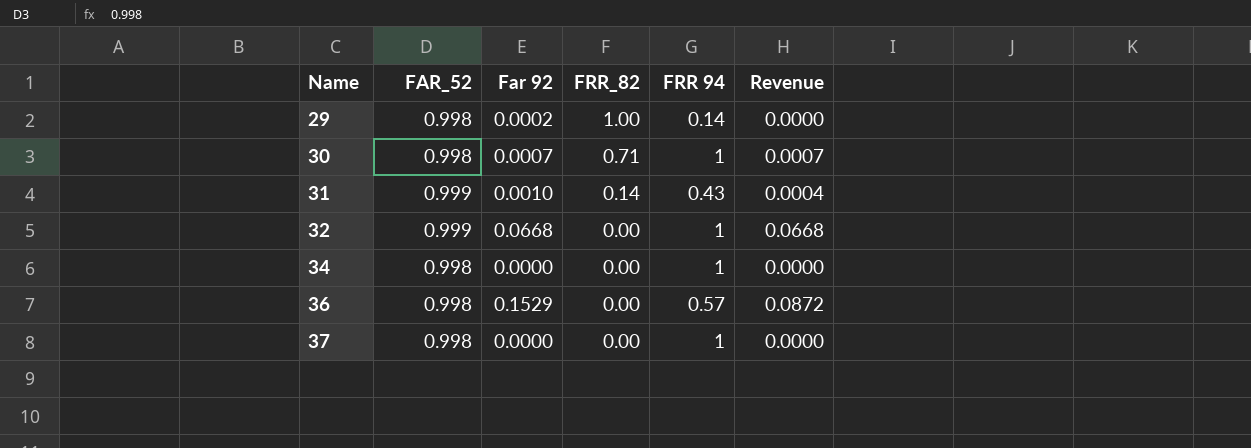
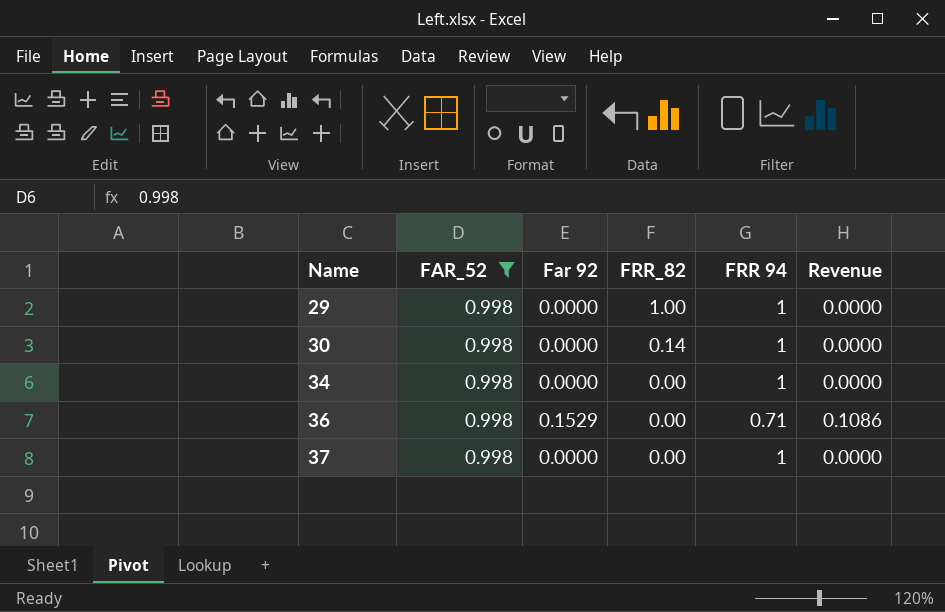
filter: none -> FAR_52 = 0.998
29 | Far 92: 0.0002 -> 0.0000
29 | FRR 94: 0.14 -> 1
30 | Far 92: 0.0007 -> 0.0000
30 | FRR_82: 0.71 -> 0.14
30 | Revenue: 0.0007 -> 0.0000
36 | FRR 94: 0.57 -> 0.71
36 | Revenue: 0.0872 -> 0.1086

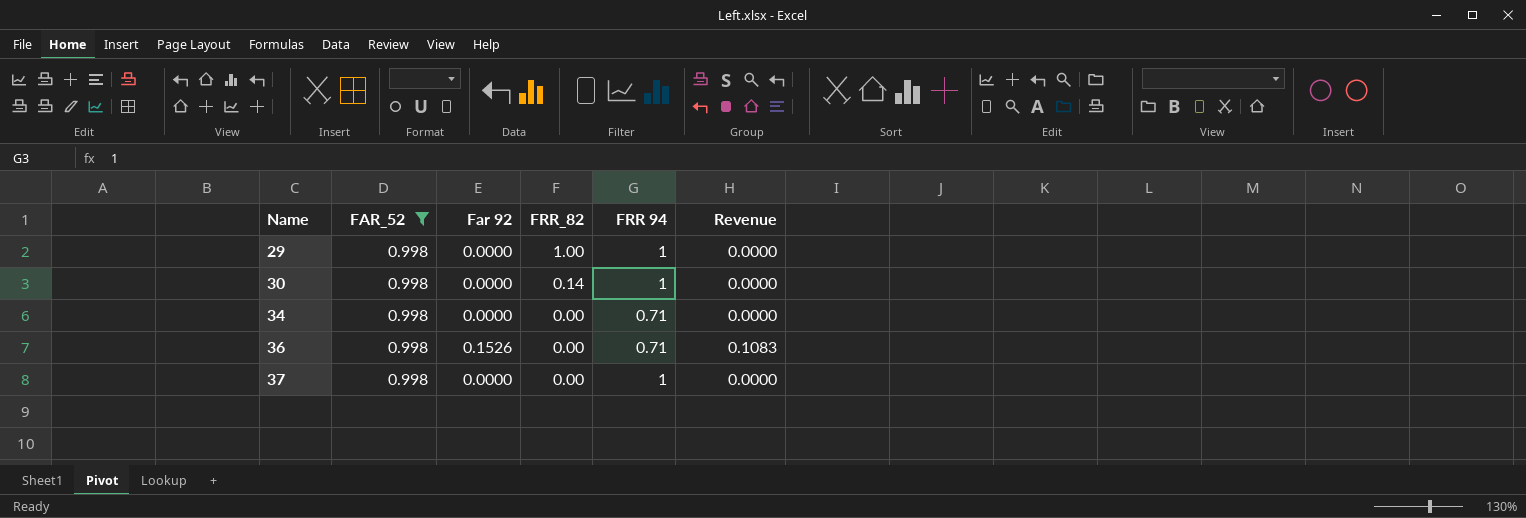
34 | FRR 94: 1 -> 0.71
36 | Far 92: 0.1529 -> 0.1526
36 | Revenue: 0.1086 -> 0.1083

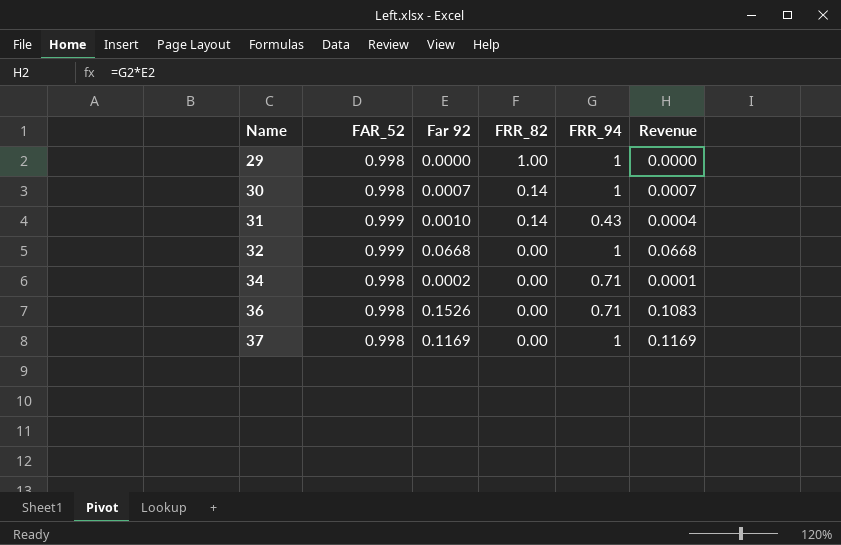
filter: FAR_52 = 0.998 -> none
column name: FRR 94 -> FRR_94
30 | Far 92: 0.0000 -> 0.0007
30 | Revenue: 0.0000 -> 0.0007
34 | Far 92: 0.0000 -> 0.0002
34 | Revenue: 0.0000 -> 0.0001
37 | Far 92: 0.0000 -> 0.1169
37 | Revenue: 0.0000 -> 0.1169

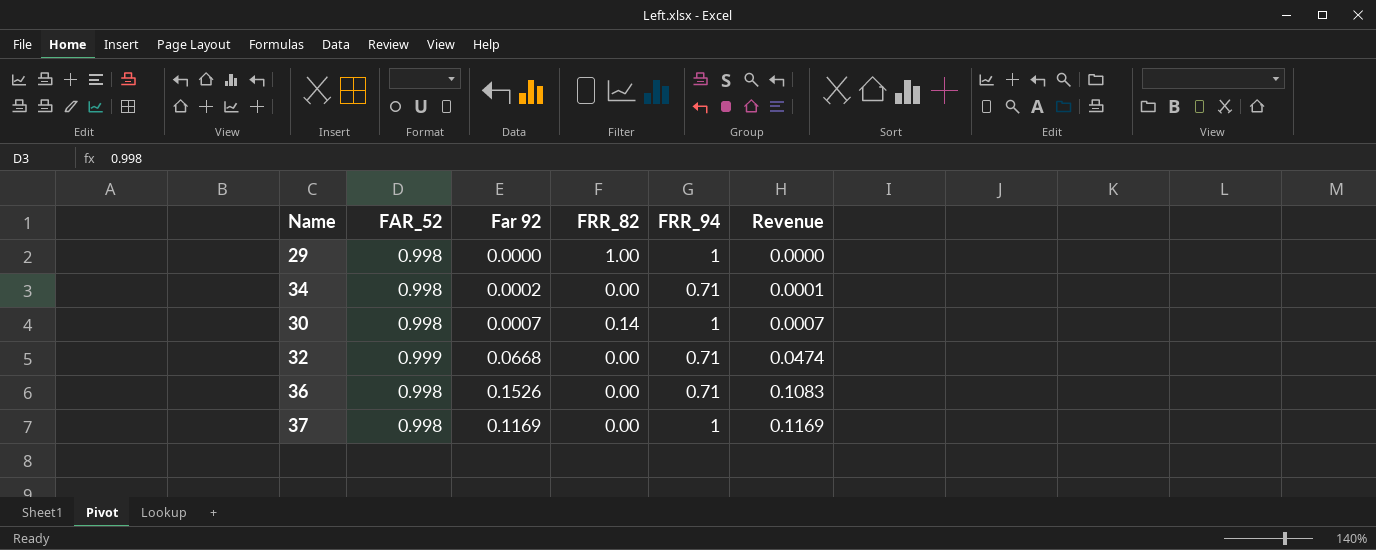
row order: Name ascending -> Revenue ascending
row 31: 0.999 | 0.0010 | 0.14 | 0.43 | 0.0004 -> none
32 | FRR_94: 1 -> 0.71
32 | Revenue: 0.0668 -> 0.0474

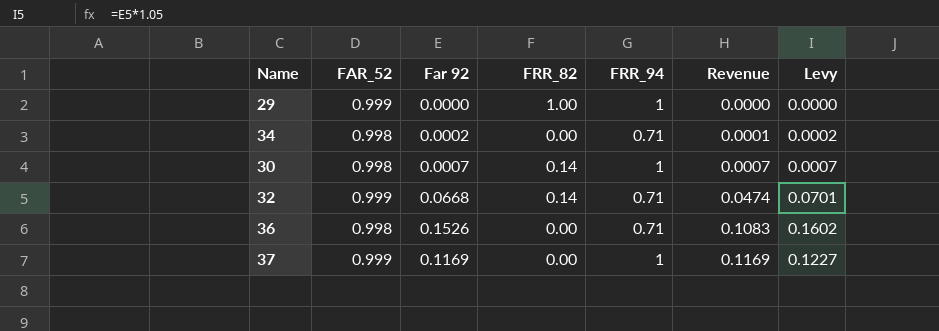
column Levy | formula: none -> [Far 92] * 1.05
29 | FAR_52: 0.998 -> 0.999
32 | FRR_82: 0.00 -> 0.14
37 | FAR_52: 0.998 -> 0.999

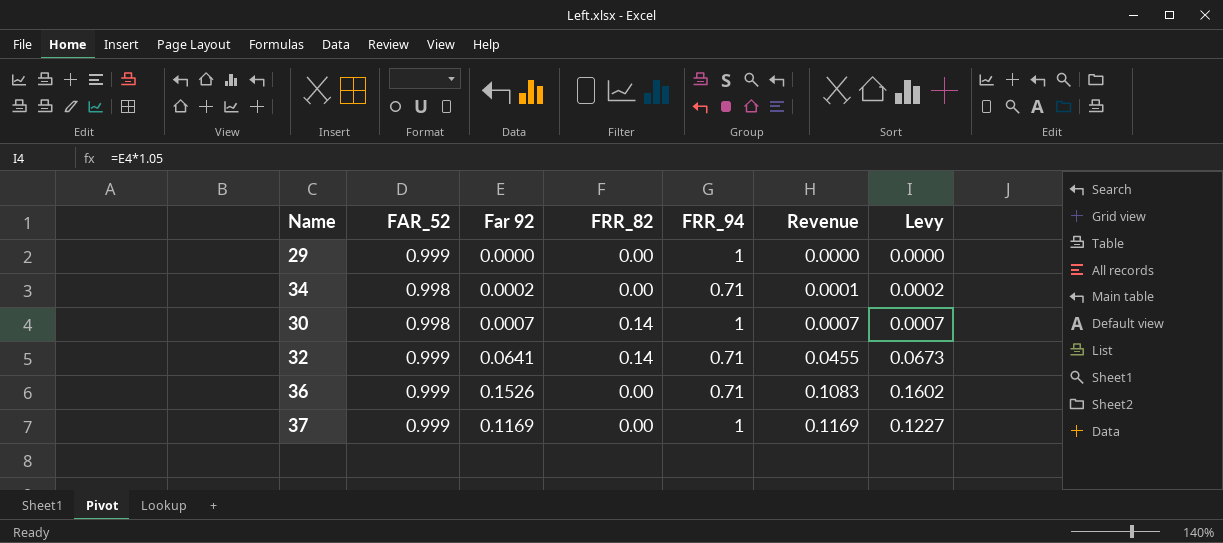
29 | FRR_82: 1.00 -> 0.00
32 | Far 92: 0.0668 -> 0.0641
32 | Revenue: 0.0474 -> 0.0455
32 | Levy: 0.0701 -> 0.0673
36 | FAR_52: 0.998 -> 0.999

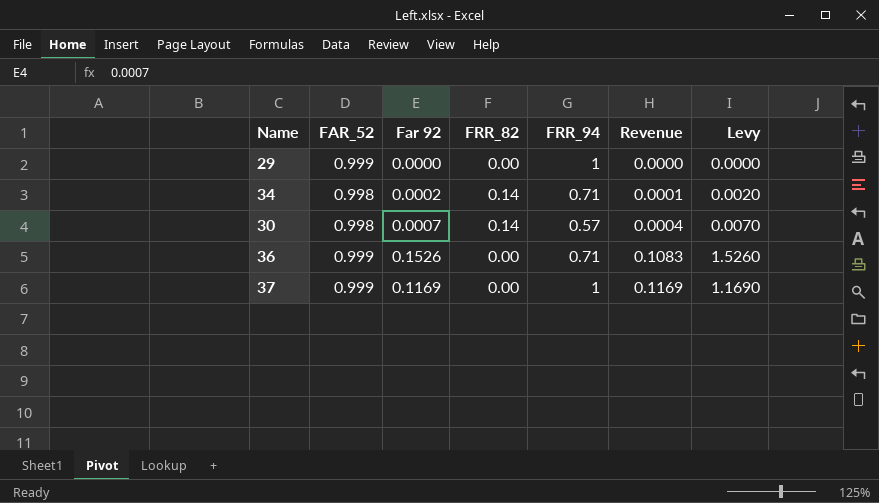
column Levy | formula: [Far 92] * 1.05 -> [Far 92] * 10
row 32: 0.999 | 0.0641 | 0.14 | 0.71 | 0.0455 | 0.0673 -> none
34 | FRR_82: 0.00 -> 0.14
30 | FRR_94: 1 -> 0.57
30 | Revenue: 0.0007 -> 0.0004

